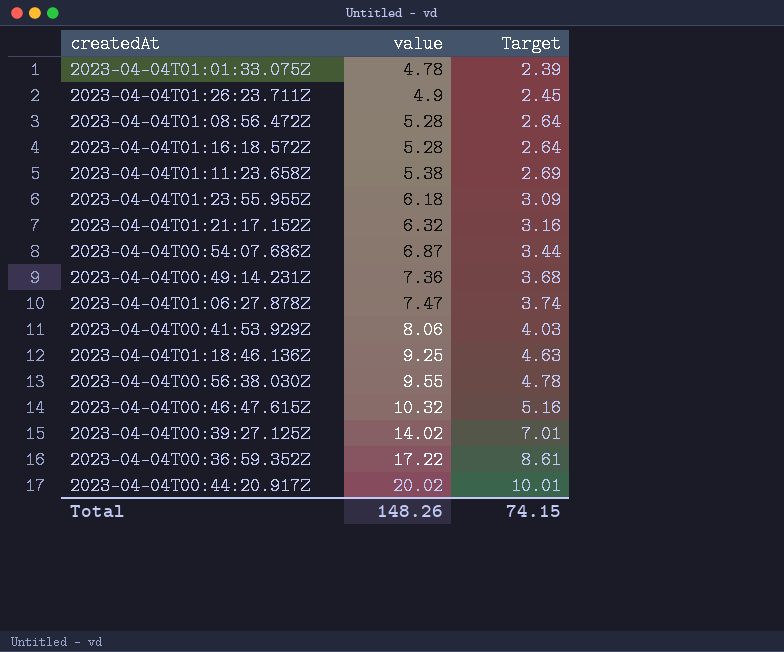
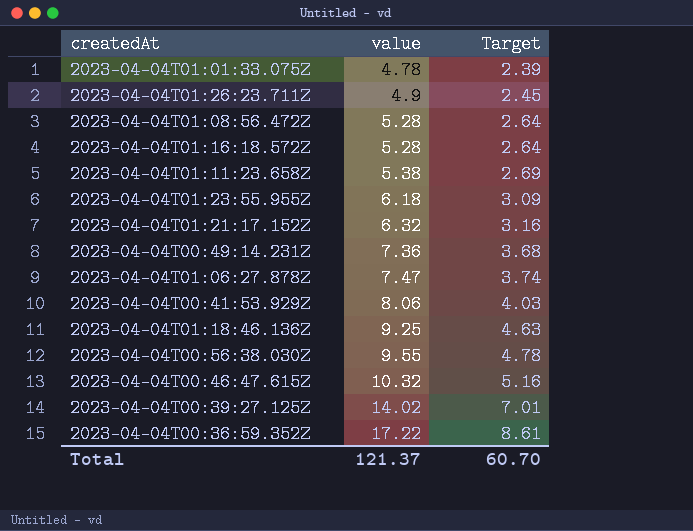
row 2023-04-04T00:54:07.686Z: 6.87 | 3.44 -> none
row 2023-04-04T00:44:20.917Z: 20.02 | 10.01 -> none
Total | value: 148.26 -> 121.37
Total | Target: 74.15 -> 60.70

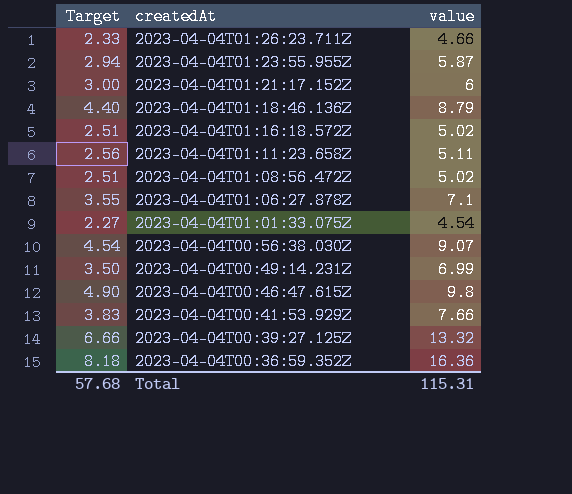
row order: value ascending -> createdAt descending
column Target | position: 3 -> 1
2023-04-04T01:26:23.711Z | Target: 2.45 -> 2.33
2023-04-04T01:26:23.711Z | value: 4.9 -> 4.66
2023-04-04T01:23:55.955Z | Target: 3.09 -> 2.94
2023-04-04T01:23:55.955Z | value: 6.18 -> 5.87
2023-04-04T01:21:17.152Z | Target: 3.16 -> 3.00
2023-04-04T01:21:17.152Z | value: 6.32 -> 6
2023-04-04T01:18:46.136Z | Target: 4.63 -> 4.40
2023-04-04T01:18:46.136Z | value: 9.25 -> 8.79
2023-04-04T01:16:18.572Z | Target: 2.64 -> 2.51
2023-04-04T01:16:18.572Z | value: 5.28 -> 5.02
2023-04-04T01:11:23.658Z | Target: 2.69 -> 2.56
2023-04-04T01:11:23.658Z | value: 5.38 -> 5.11
2023-04-04T01:08:56.472Z | Target: 2.64 -> 2.51
2023-04-04T01:08:56.472Z | value: 5.28 -> 5.02
2023-04-04T01:06:27.878Z | Target: 3.74 -> 3.55
2023-04-04T01:06:27.878Z | value: 7.47 -> 7.1
2023-04-04T01:01:33.075Z | Target: 2.39 -> 2.27
2023-04-04T01:01:33.075Z | value: 4.78 -> 4.54
2023-04-04T00:56:38.030Z | Target: 4.78 -> 4.54
2023-04-04T00:56:38.030Z | value: 9.55 -> 9.07
2023-04-04T00:49:14.231Z | Target: 3.68 -> 3.50
2023-04-04T00:49:14.231Z | value: 7.36 -> 6.99
2023-04-04T00:46:47.615Z | Target: 5.16 -> 4.90
2023-04-04T00:46:47.615Z | value: 10.32 -> 9.8
2023-04-04T00:41:53.929Z | Target: 4.03 -> 3.83
2023-04-04T00:41:53.929Z | value: 8.06 -> 7.66
2023-04-04T00:39:27.125Z | Target: 7.01 -> 6.66
2023-04-04T00:39:27.125Z | value: 14.02 -> 13.32
2023-04-04T00:36:59.352Z | Target: 8.61 -> 8.18
2023-04-04T00:36:59.352Z | value: 17.22 -> 16.36
Total | Target: 60.70 -> 57.68
Total | value: 121.37 -> 115.31

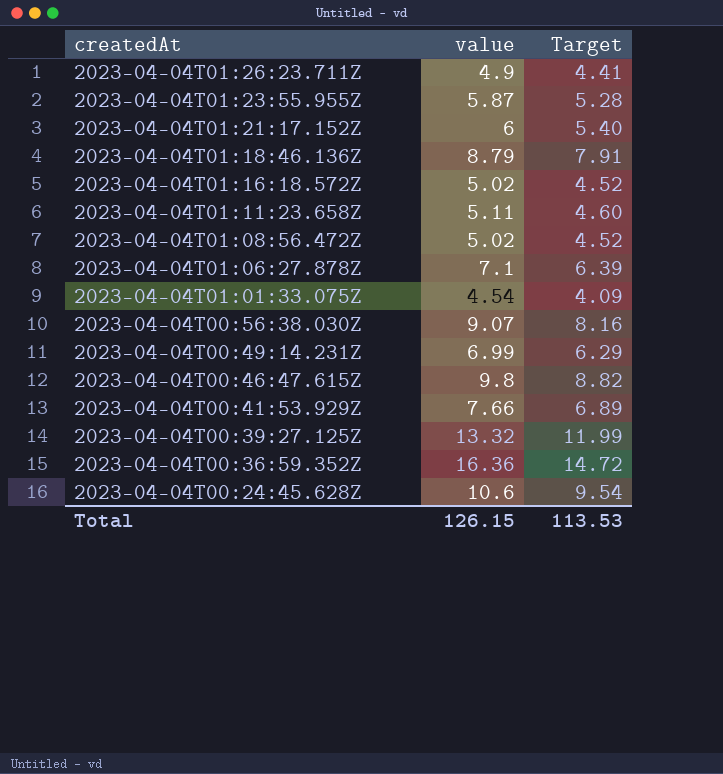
column Target | formula: [value] * 0.5 -> [value] * 0.9
column Target | position: 1 -> 3
2023-04-04T01:26:23.711Z | value: 4.66 -> 4.9
row 2023-04-04T00:24:45.628Z: none -> 10.6 | 9.54
Total | value: 115.31 -> 126.15
Total | Target: 57.68 -> 113.53

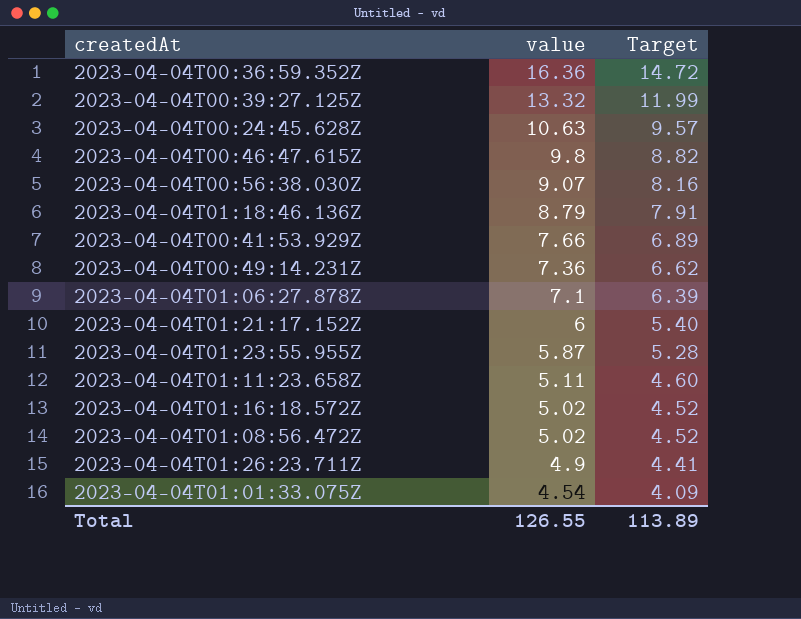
row order: createdAt descending -> value descending
2023-04-04T00:24:45.628Z | value: 10.6 -> 10.63
2023-04-04T00:24:45.628Z | Target: 9.54 -> 9.57
2023-04-04T00:49:14.231Z | value: 6.99 -> 7.36
2023-04-04T00:49:14.231Z | Target: 6.29 -> 6.62
Total | value: 126.15 -> 126.55
Total | Target: 113.53 -> 113.89

